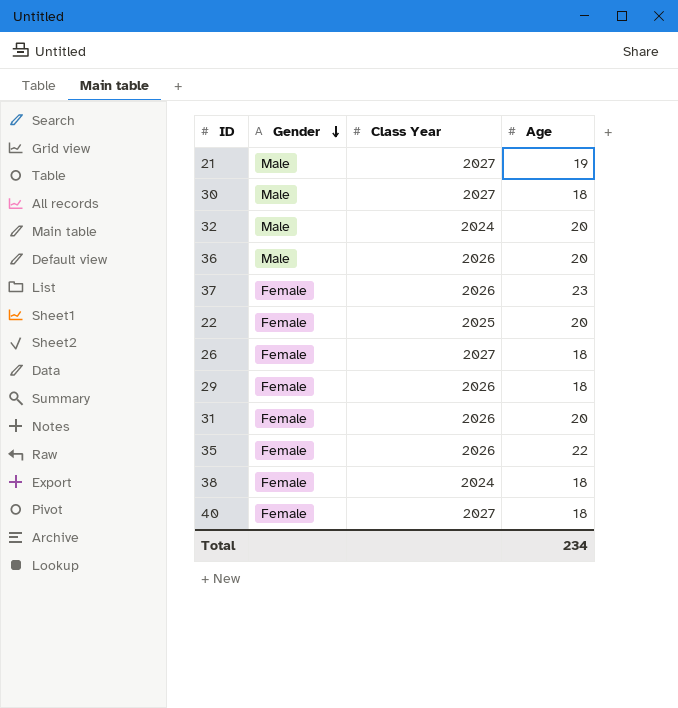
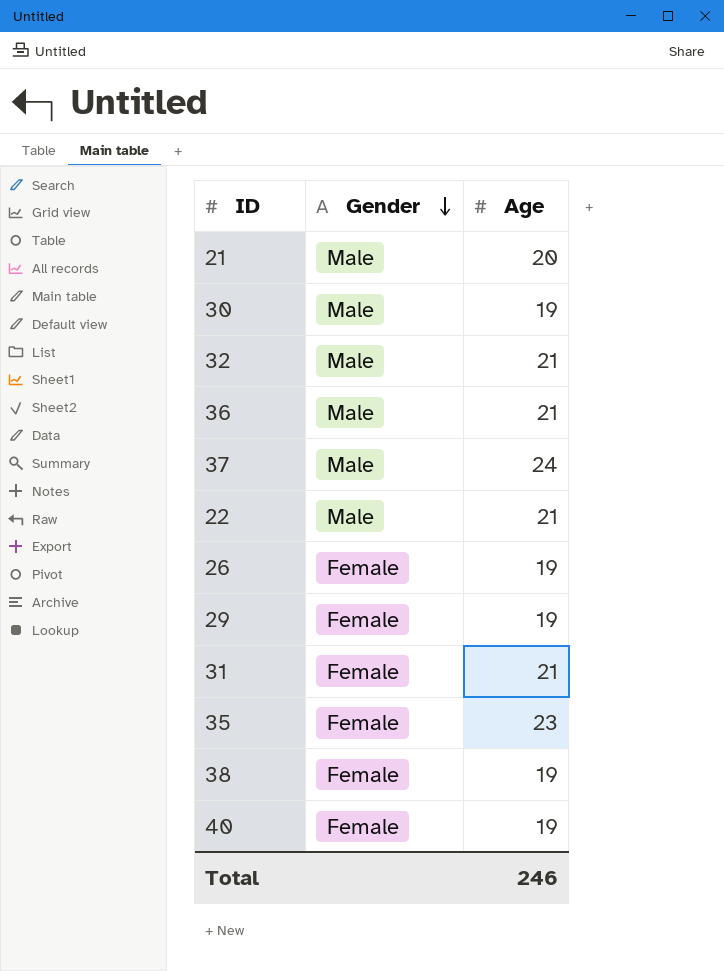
column Class Year | position: 3 -> none
21 | Age: 19 -> 20
30 | Age: 18 -> 19
32 | Age: 20 -> 21
36 | Age: 20 -> 21
37 | Gender: Female -> Male
37 | Age: 23 -> 24
22 | Gender: Female -> Male
22 | Age: 20 -> 21
26 | Age: 18 -> 19
29 | Age: 18 -> 19
31 | Age: 20 -> 21
35 | Age: 22 -> 23
38 | Age: 18 -> 19
40 | Age: 18 -> 19
Total | Age: 234 -> 246

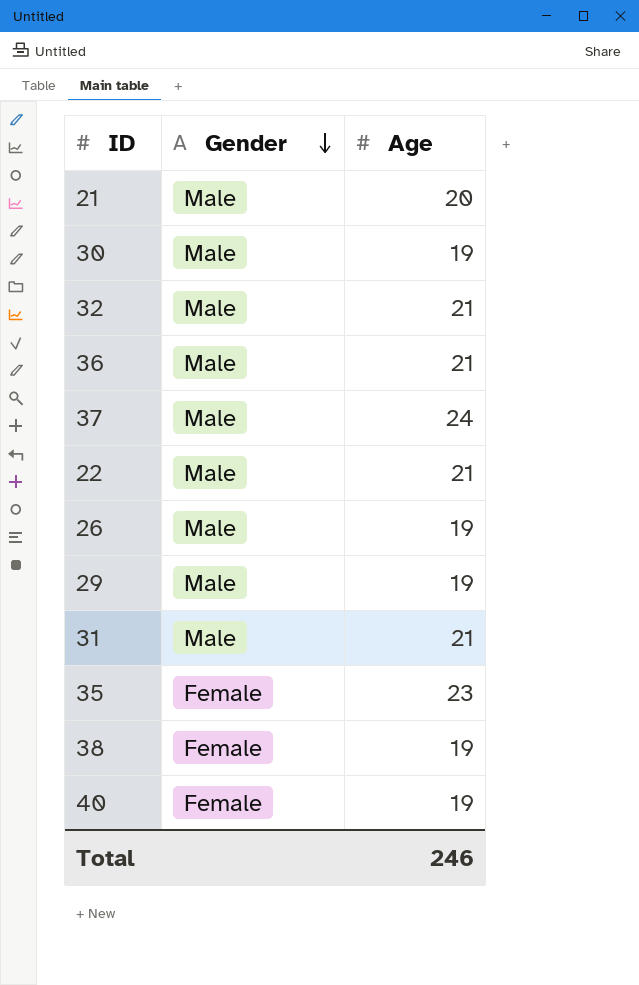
26 | Gender: Female -> Male
29 | Gender: Female -> Male
31 | Gender: Female -> Male

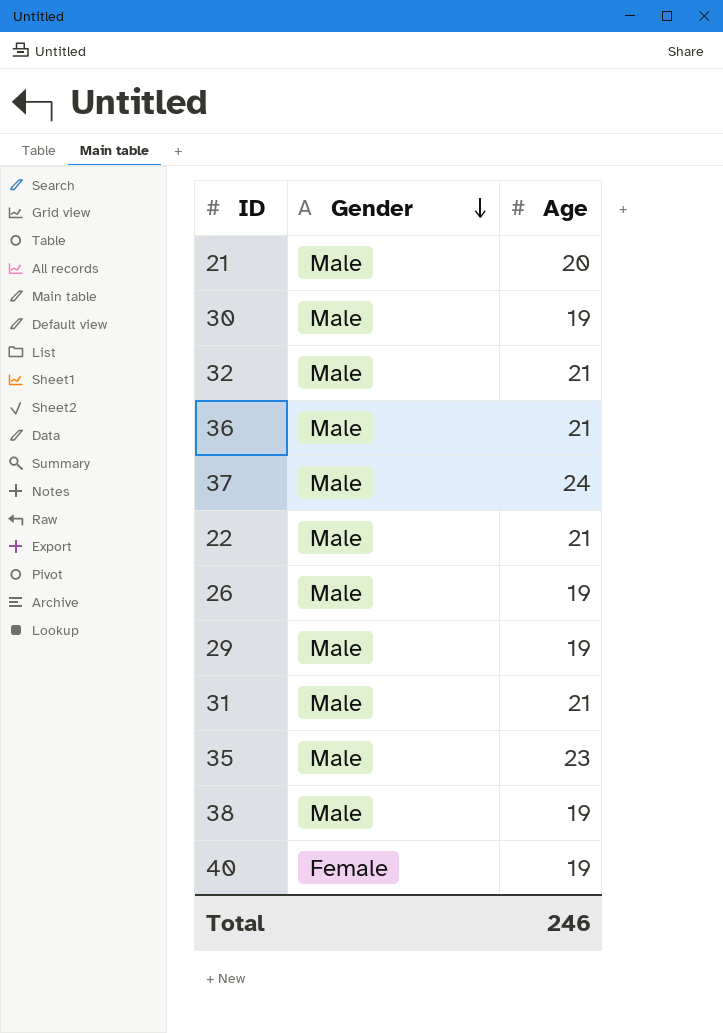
35 | Gender: Female -> Male
38 | Gender: Female -> Male

